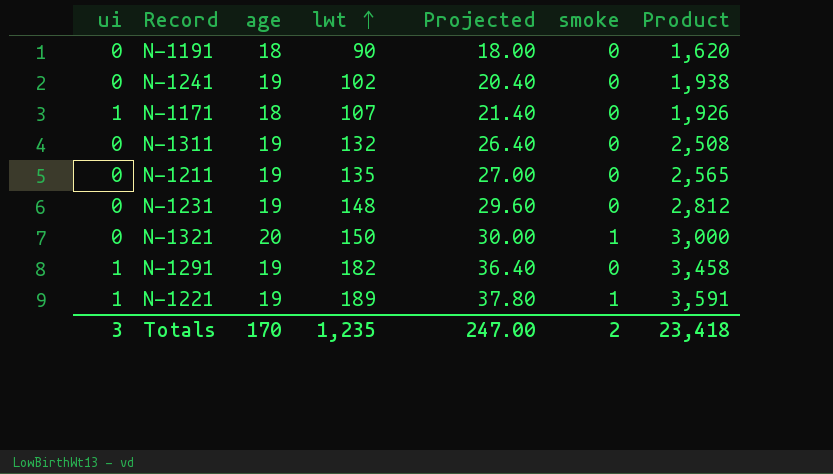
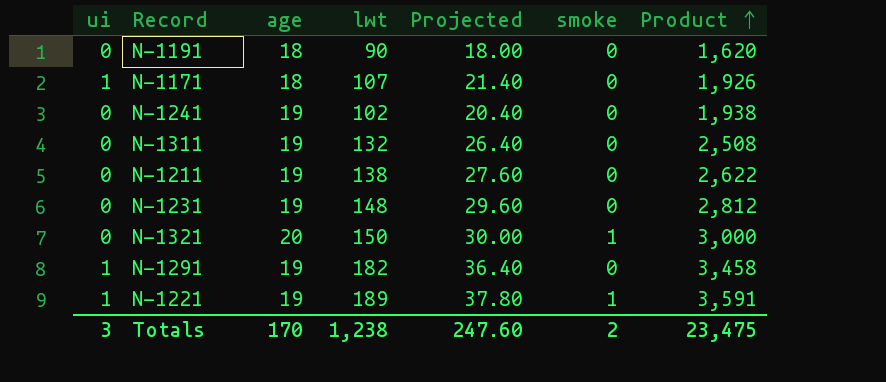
row order: lwt ascending -> Product ascending
N-1211 | lwt: 135 -> 138
N-1211 | Projected: 27.00 -> 27.60
N-1211 | Product: 2,565 -> 2,622
Totals | lwt: 1,235 -> 1,238
Totals | Projected: 247.00 -> 247.60
Totals | Product: 23,418 -> 23,475

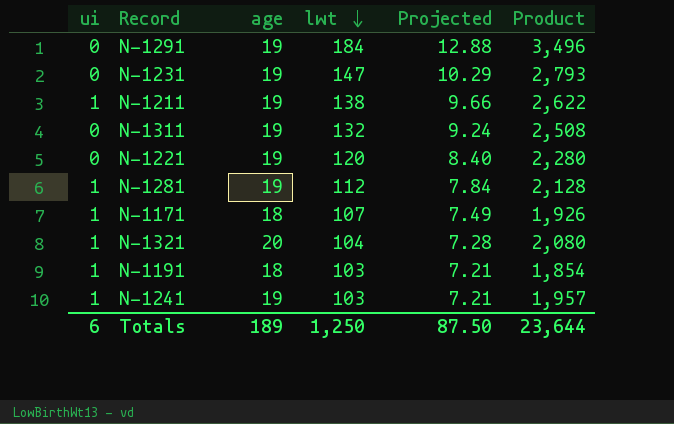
row order: Product ascending -> lwt descending
column smoke | position: 6 -> none
column Projected | formula: [lwt] * 0.2 -> [lwt] * 0.07
N-1291 | ui: 1 -> 0
N-1291 | lwt: 182 -> 184
N-1291 | Product: 3,458 -> 3,496
N-1231 | lwt: 148 -> 147
N-1231 | Product: 2,812 -> 2,793
N-1211 | ui: 0 -> 1
N-1221 | ui: 1 -> 0
N-1221 | lwt: 189 -> 120
N-1221 | Product: 3,591 -> 2,280
row N-1281: none -> 1 | 19 | 112 | 7.84 | 2,128
N-1321 | ui: 0 -> 1
N-1321 | lwt: 150 -> 104
N-1321 | Product: 3,000 -> 2,080
N-1191 | ui: 0 -> 1
N-1191 | lwt: 90 -> 103
N-1191 | Product: 1,620 -> 1,854
N-1241 | ui: 0 -> 1
N-1241 | lwt: 102 -> 103
N-1241 | Product: 1,938 -> 1,957
Totals | ui: 3 -> 6
Totals | age: 170 -> 189
Totals | lwt: 1,238 -> 1,250
Totals | Projected: 247.60 -> 87.50
Totals | Product: 23,475 -> 23,644

